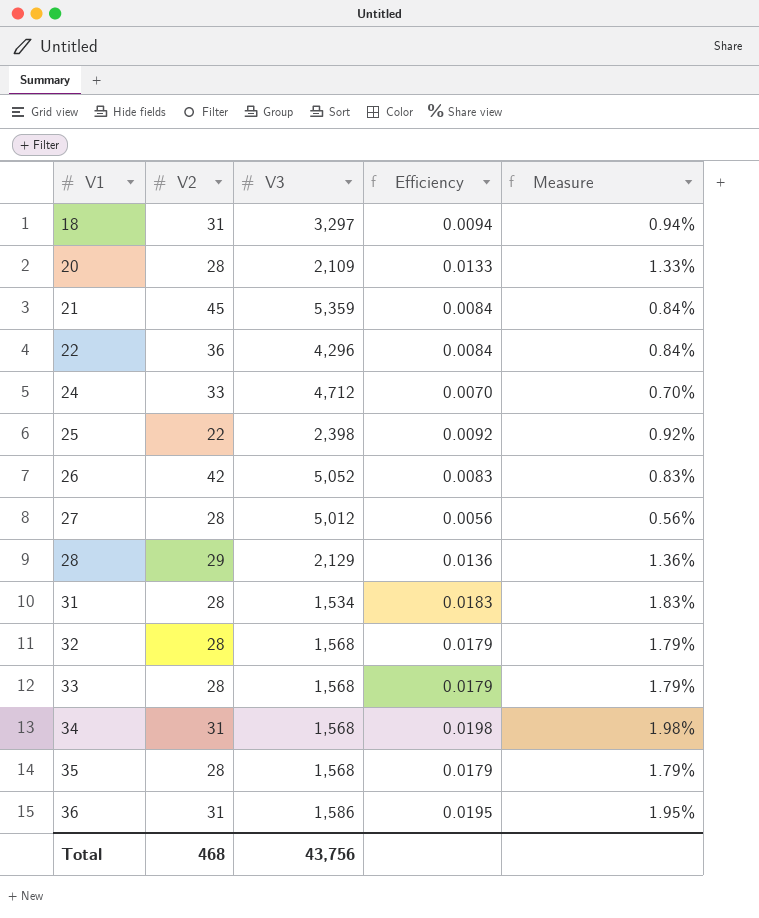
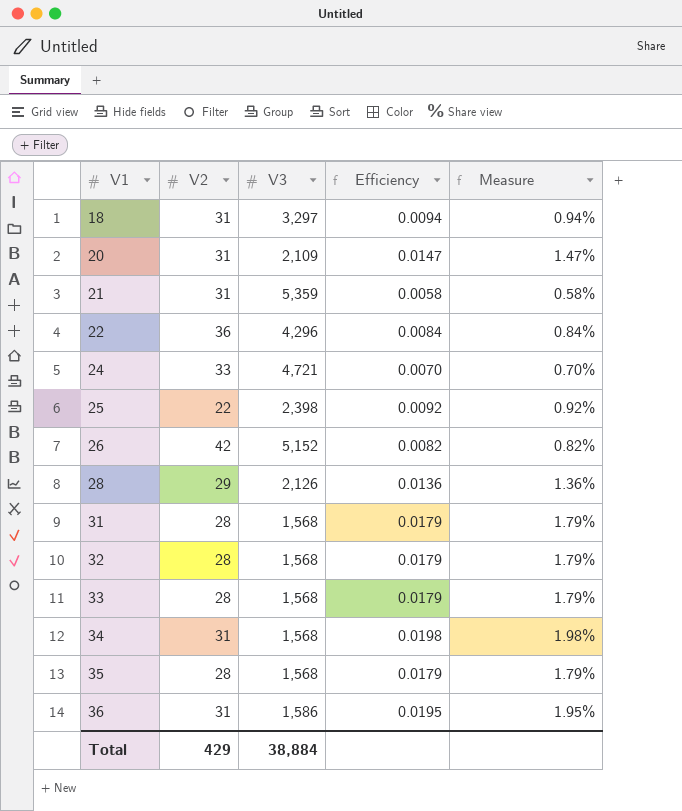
row 27: 28 | 5,012 | 0.0056 | 0.56% -> none
20 | V2: 28 -> 31
20 | Efficiency: 0.0133 -> 0.0147
20 | Measure: 1.33% -> 1.47%
21 | V2: 45 -> 31
21 | Efficiency: 0.0084 -> 0.0058
21 | Measure: 0.84% -> 0.58%
24 | V3: 4,712 -> 4,721
26 | V3: 5,052 -> 5,152
26 | Efficiency: 0.0083 -> 0.0082
26 | Measure: 0.83% -> 0.82%
28 | V3: 2,129 -> 2,126
31 | V3: 1,534 -> 1,568
31 | Efficiency: 0.0183 -> 0.0179
31 | Measure: 1.83% -> 1.79%
Total | V2: 468 -> 429
Total | V3: 43,756 -> 38,884

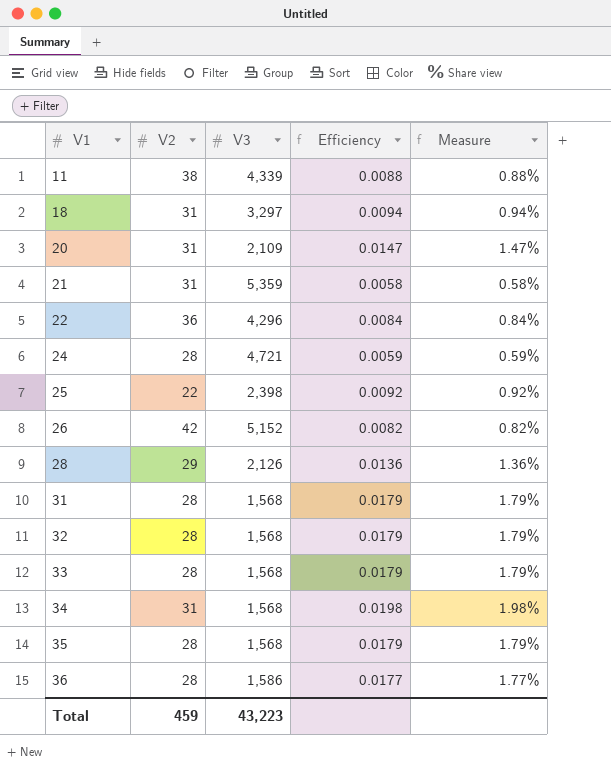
row 11: none -> 38 | 4,339 | 0.0088 | 0.88%
24 | V2: 33 -> 28
24 | Efficiency: 0.0070 -> 0.0059
24 | Measure: 0.70% -> 0.59%
36 | V2: 31 -> 28
36 | Efficiency: 0.0195 -> 0.0177
36 | Measure: 1.95% -> 1.77%
Total | V2: 429 -> 459
Total | V3: 38,884 -> 43,223

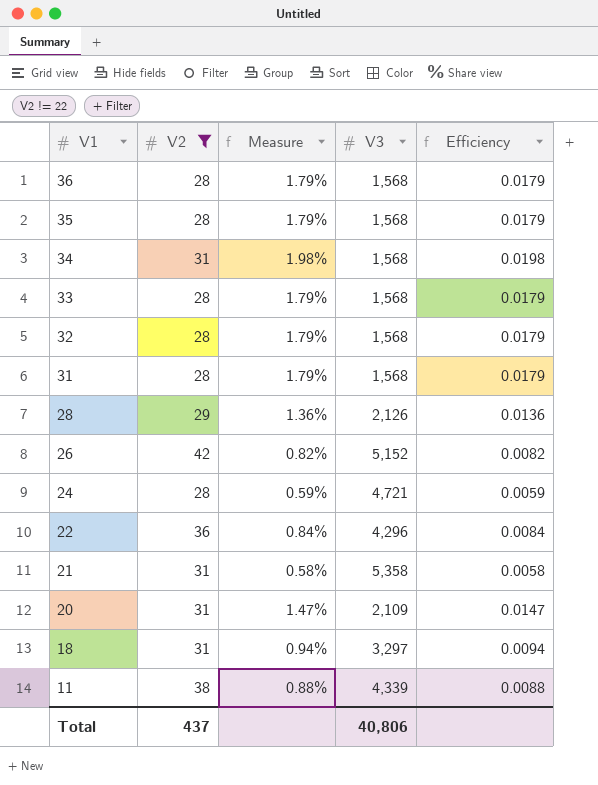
filter: none -> V2 != 22
row order: V1 ascending -> V1 descending
column Measure | position: 5 -> 3
36 | Measure: 1.77% -> 1.79%
36 | V3: 1,586 -> 1,568
36 | Efficiency: 0.0177 -> 0.0179
21 | V3: 5,359 -> 5,358
Total | V2: 459 -> 437
Total | V3: 43,223 -> 40,806

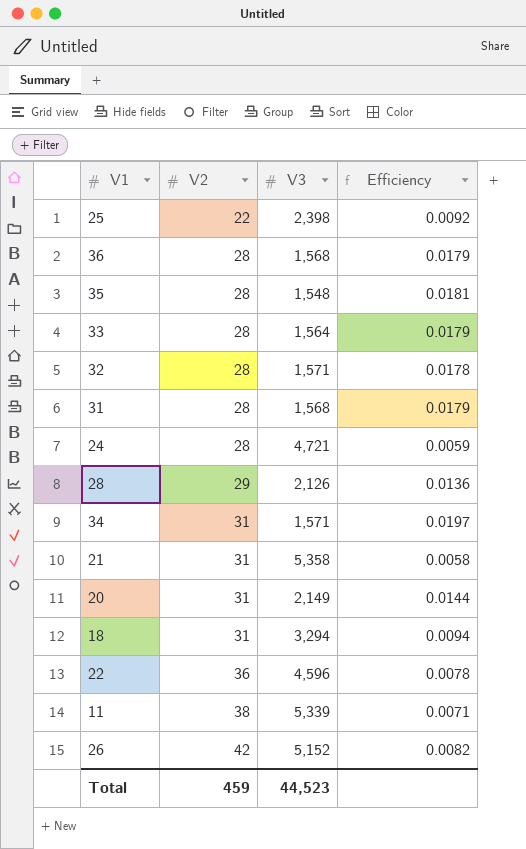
filter: V2 != 22 -> none
row order: V1 descending -> V2 ascending
column Measure | formula: [V2] / [V3] -> none
35 | V3: 1,568 -> 1,548
35 | Efficiency: 0.0179 -> 0.0181
33 | V3: 1,568 -> 1,564
32 | V3: 1,568 -> 1,571
32 | Efficiency: 0.0179 -> 0.0178
34 | V3: 1,568 -> 1,571
34 | Efficiency: 0.0198 -> 0.0197
20 | V3: 2,109 -> 2,149
20 | Efficiency: 0.0147 -> 0.0144
18 | V3: 3,297 -> 3,294
22 | V3: 4,296 -> 4,596
22 | Efficiency: 0.0084 -> 0.0078
11 | V3: 4,339 -> 5,339
11 | Efficiency: 0.0088 -> 0.0071
Total | V2: 437 -> 459
Total | V3: 40,806 -> 44,523

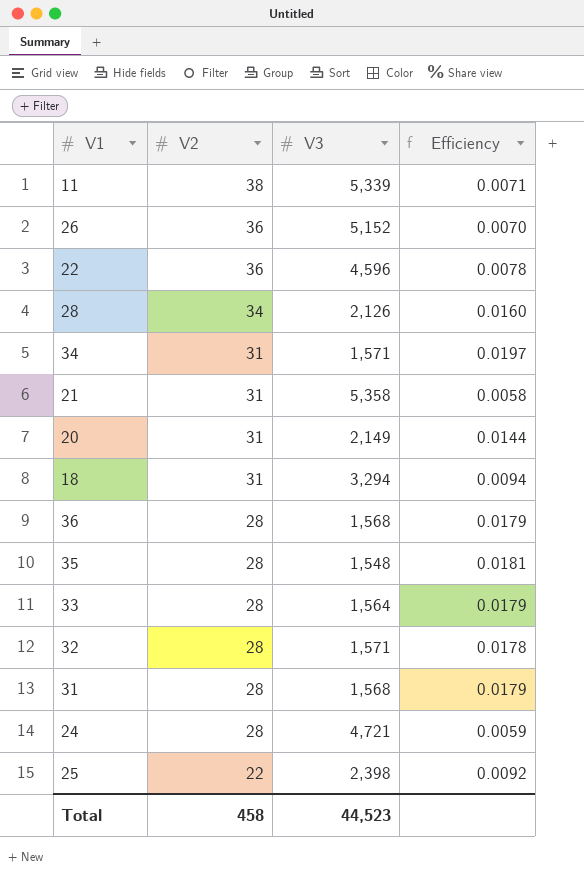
row order: V2 ascending -> V2 descending
26 | V2: 42 -> 36
26 | Efficiency: 0.0082 -> 0.0070
28 | V2: 29 -> 34
28 | Efficiency: 0.0136 -> 0.0160
Total | V2: 459 -> 458

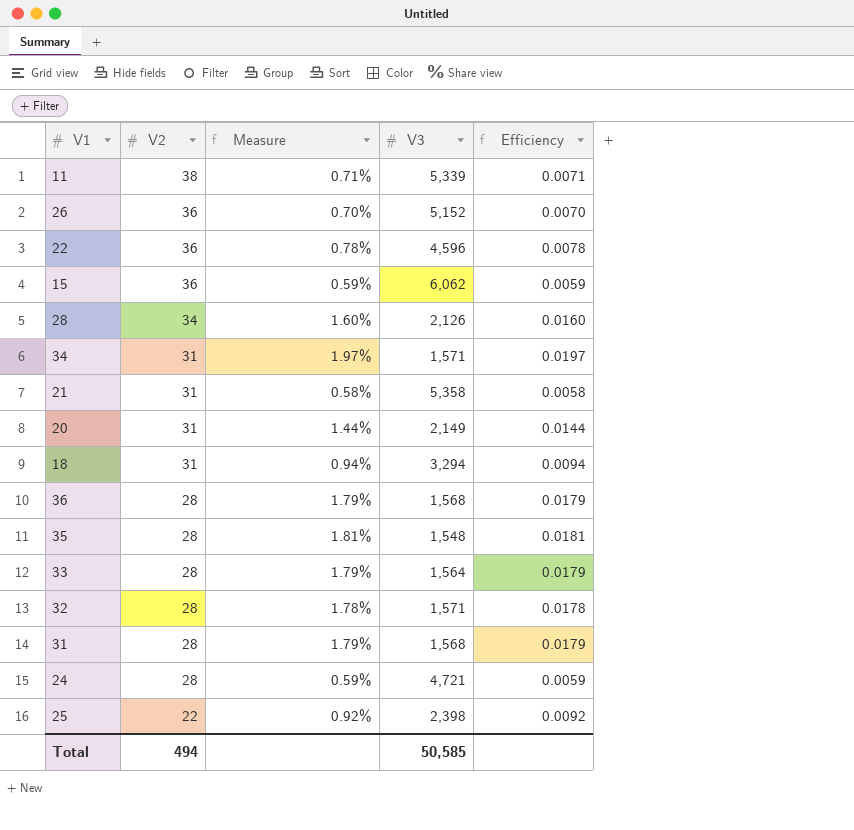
column Measure | formula: none -> [V2] / [V3]
row 15: none -> 36 | 0.59% | 6,062 | 0.0059
Total | V2: 458 -> 494
Total | V3: 44,523 -> 50,585

